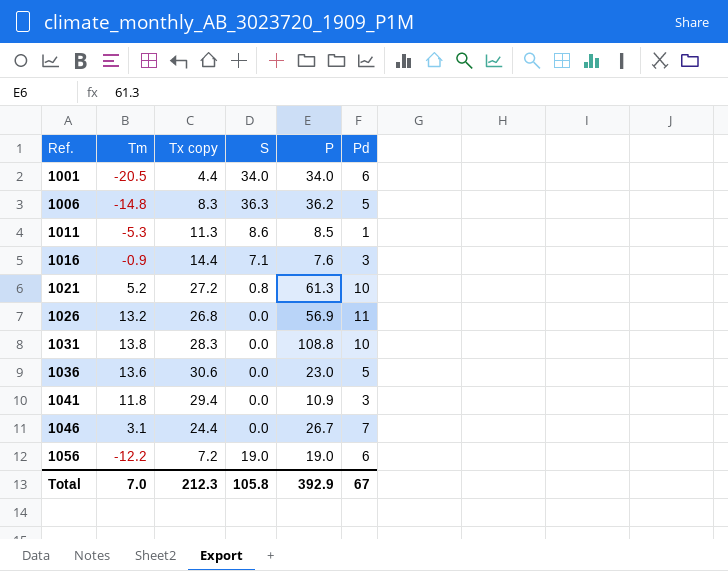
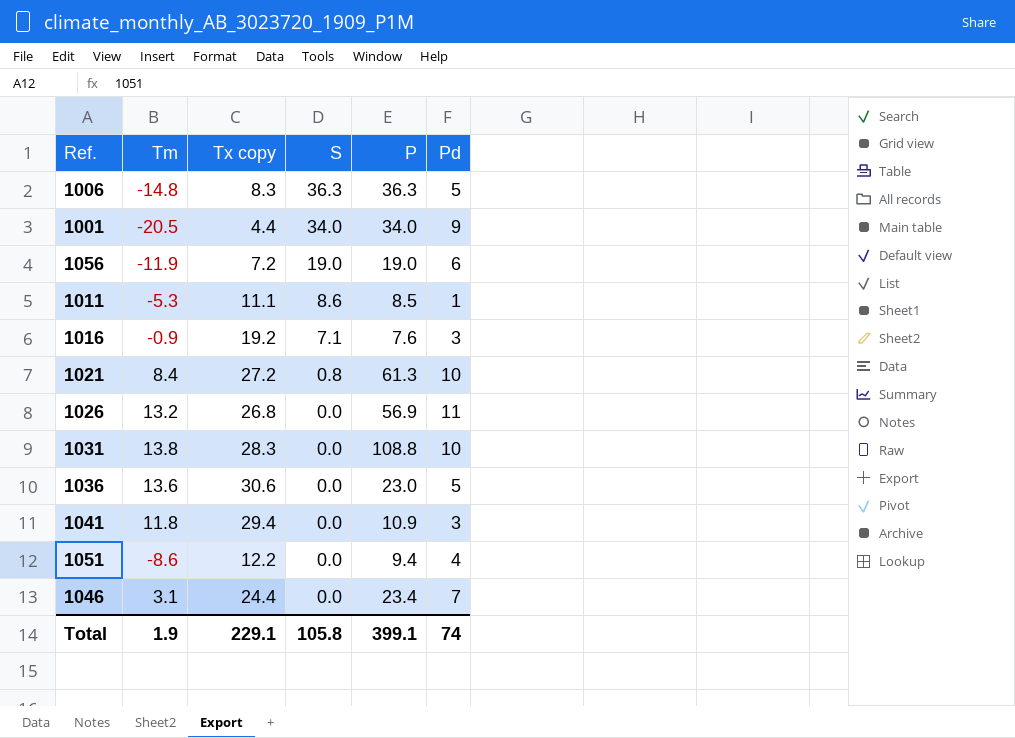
row order: Ref. ascending -> S descending
1006 | P: 36.2 -> 36.3
1001 | Pd: 6 -> 9
1056 | Tm: -12.2 -> -11.9
1011 | Tx copy: 11.3 -> 11.1
1016 | Tx copy: 14.4 -> 19.2
1021 | Tm: 5.2 -> 8.4
row 1051: none -> -8.6 | 12.2 | 0.0 | 9.4 | 4
1046 | P: 26.7 -> 23.4
Total | Tm: 7.0 -> 1.9
Total | Tx copy: 212.3 -> 229.1
Total | P: 392.9 -> 399.1
Total | Pd: 67 -> 74

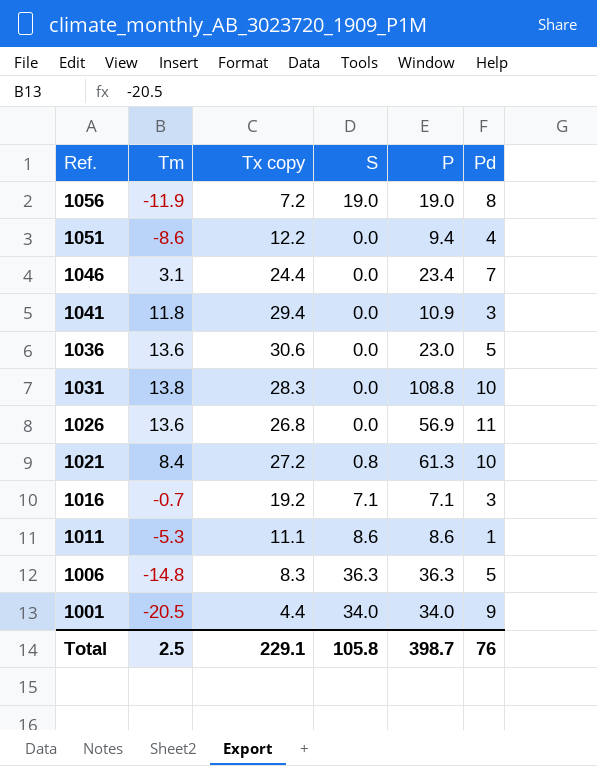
row order: S descending -> Ref. descending
1056 | Pd: 6 -> 8
1026 | Tm: 13.2 -> 13.6
1016 | Tm: -0.9 -> -0.7
1016 | P: 7.6 -> 7.1
1011 | P: 8.5 -> 8.6
Total | Tm: 1.9 -> 2.5
Total | P: 399.1 -> 398.7
Total | Pd: 74 -> 76

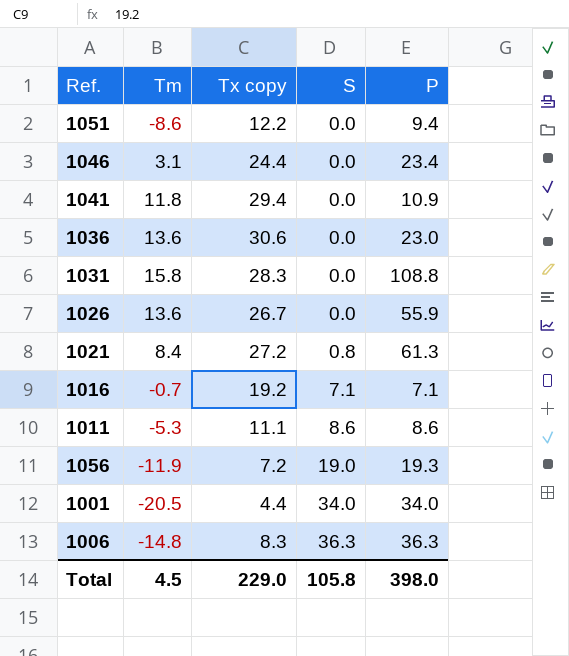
row order: Ref. descending -> S ascending
column Pd | position: 6 -> none
1031 | Tm: 13.8 -> 15.8
1026 | Tx copy: 26.8 -> 26.7
1026 | P: 56.9 -> 55.9
1056 | P: 19.0 -> 19.3
Total | Tm: 2.5 -> 4.5
Total | Tx copy: 229.1 -> 229.0
Total | P: 398.7 -> 398.0

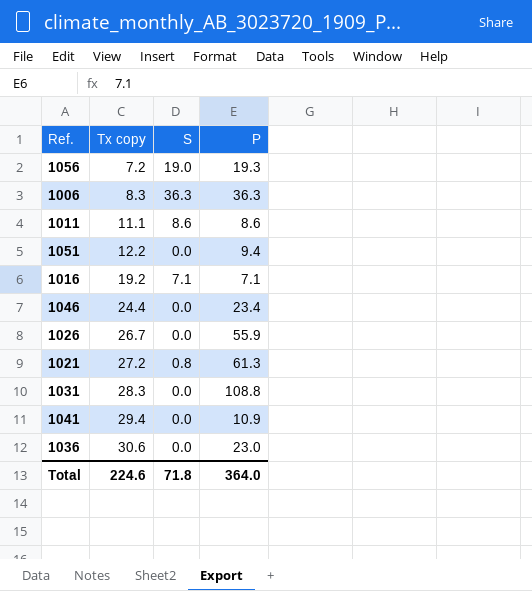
row order: S ascending -> Tx copy ascending
column Tm | position: 2 -> none
row 1001: -20.5 | 4.4 | 34.0 | 34.0 -> none
Total | Tx copy: 229.0 -> 224.6
Total | S: 105.8 -> 71.8
Total | P: 398.0 -> 364.0

